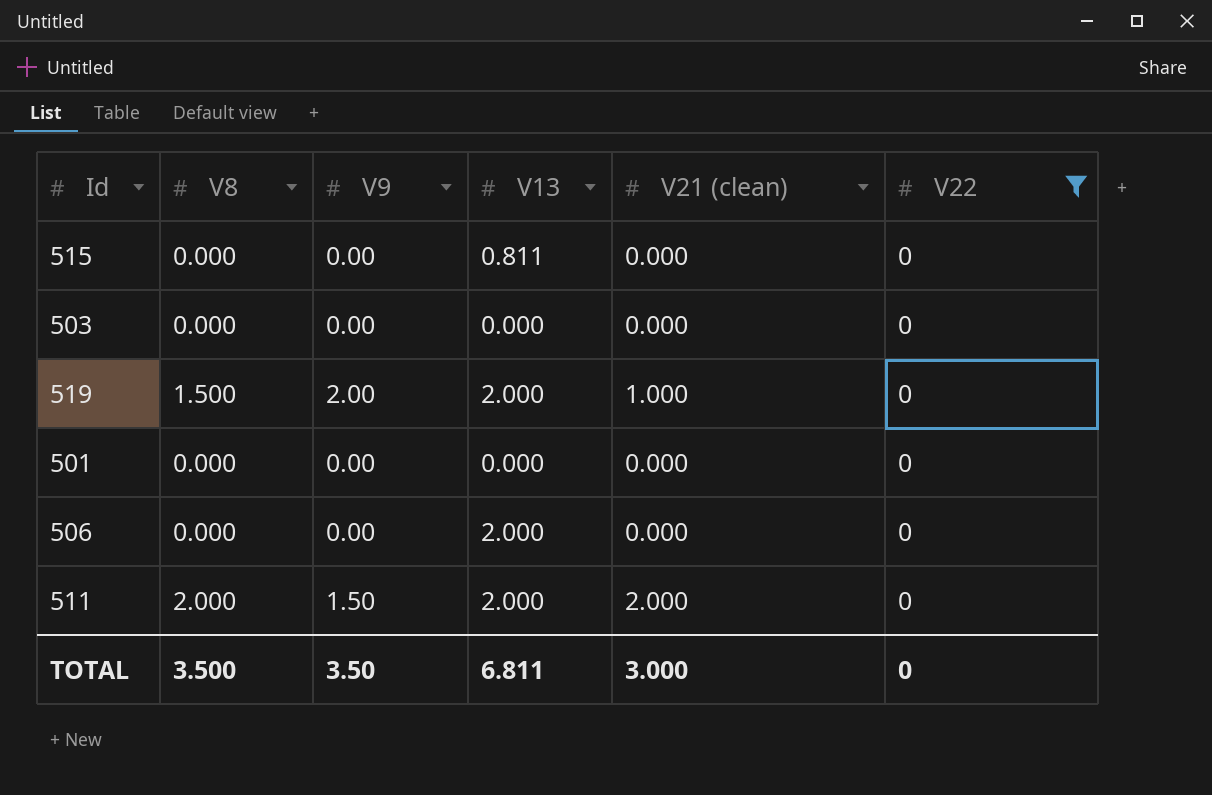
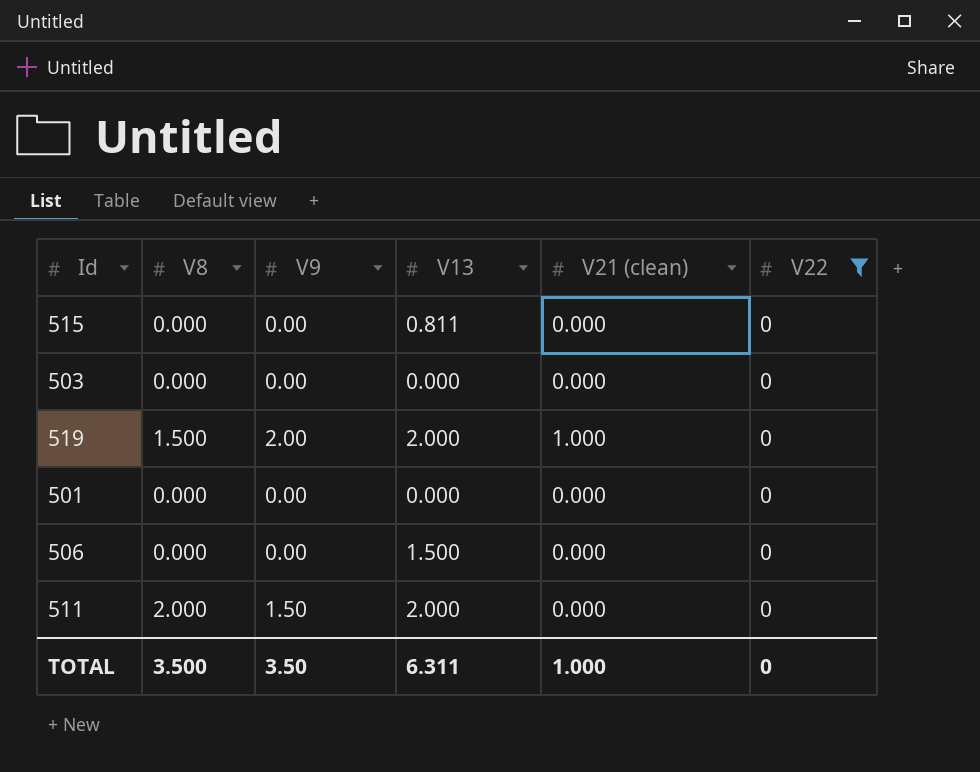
506 | V13: 2.000 -> 1.500
511 | V21 (clean): 2.000 -> 0.000
TOTAL | V13: 6.811 -> 6.311
TOTAL | V21 (clean): 3.000 -> 1.000

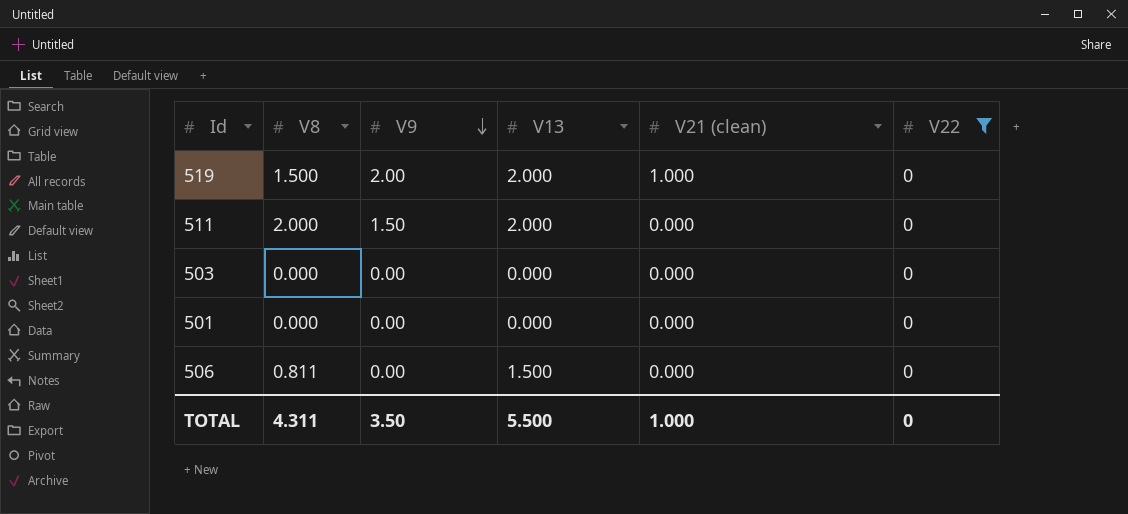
row order: none -> V9 descending
row 515: 0.000 | 0.00 | 0.811 | 0.000 | 0 -> none
506 | V8: 0.000 -> 0.811
TOTAL | V8: 3.500 -> 4.311
TOTAL | V13: 6.311 -> 5.500

